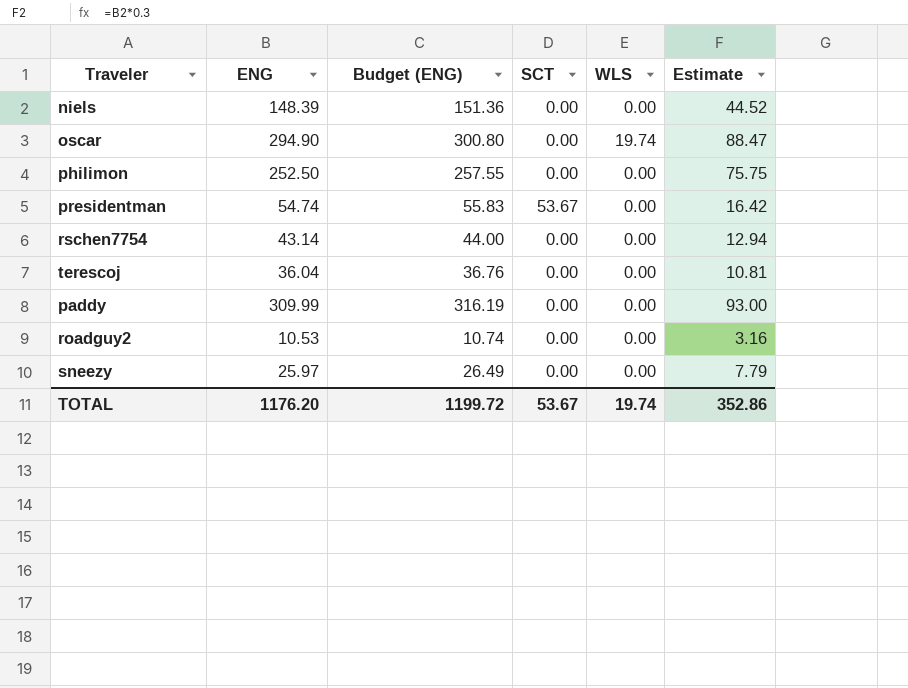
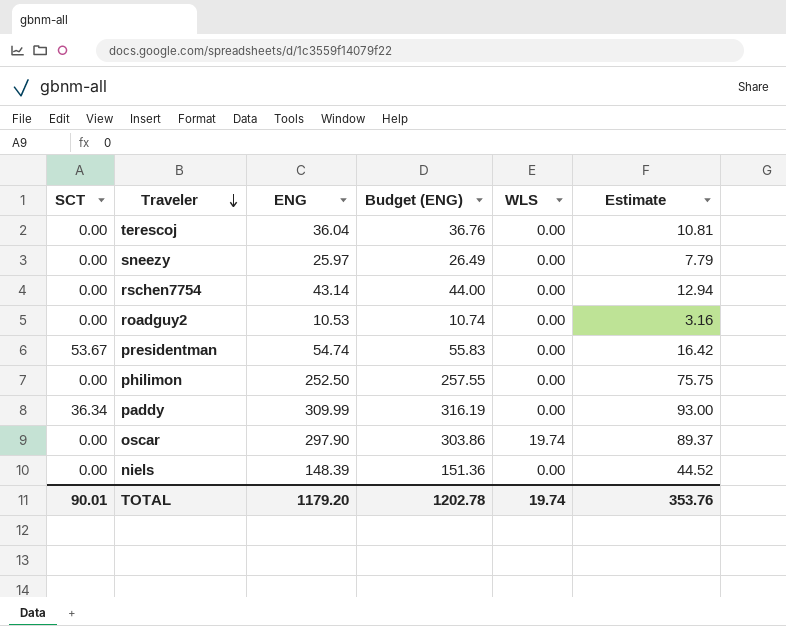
row order: none -> Traveler descending
column SCT | position: 4 -> 1
paddy | SCT: 0.00 -> 36.34
oscar | ENG: 294.90 -> 297.90
oscar | Budget (ENG): 300.80 -> 303.86
oscar | Estimate: 88.47 -> 89.37
TOTAL | SCT: 53.67 -> 90.01
TOTAL | ENG: 1176.20 -> 1179.20
TOTAL | Budget (ENG): 1199.72 -> 1202.78
TOTAL | Estimate: 352.86 -> 353.76

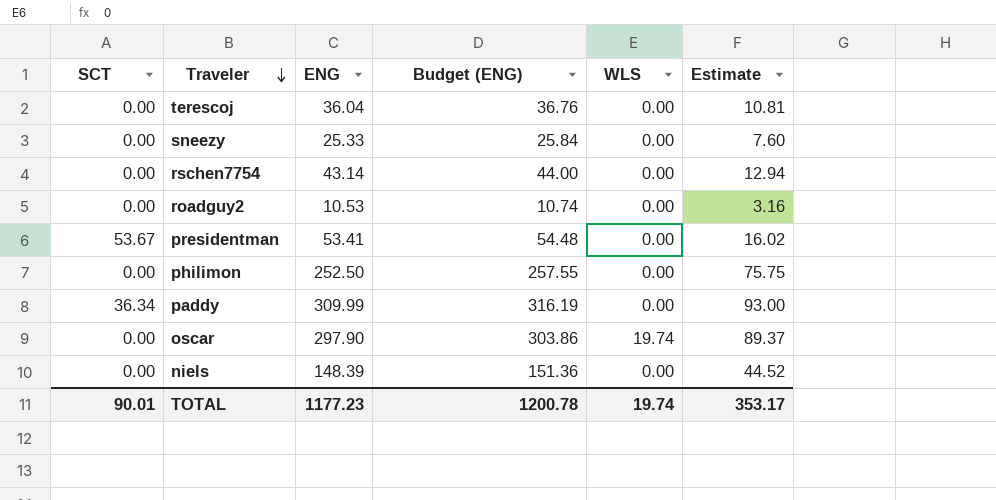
sneezy | ENG: 25.97 -> 25.33
sneezy | Budget (ENG): 26.49 -> 25.84
sneezy | Estimate: 7.79 -> 7.60
presidentman | ENG: 54.74 -> 53.41
presidentman | Budget (ENG): 55.83 -> 54.48
presidentman | Estimate: 16.42 -> 16.02
TOTAL | ENG: 1179.20 -> 1177.23
TOTAL | Budget (ENG): 1202.78 -> 1200.78
TOTAL | Estimate: 353.76 -> 353.17

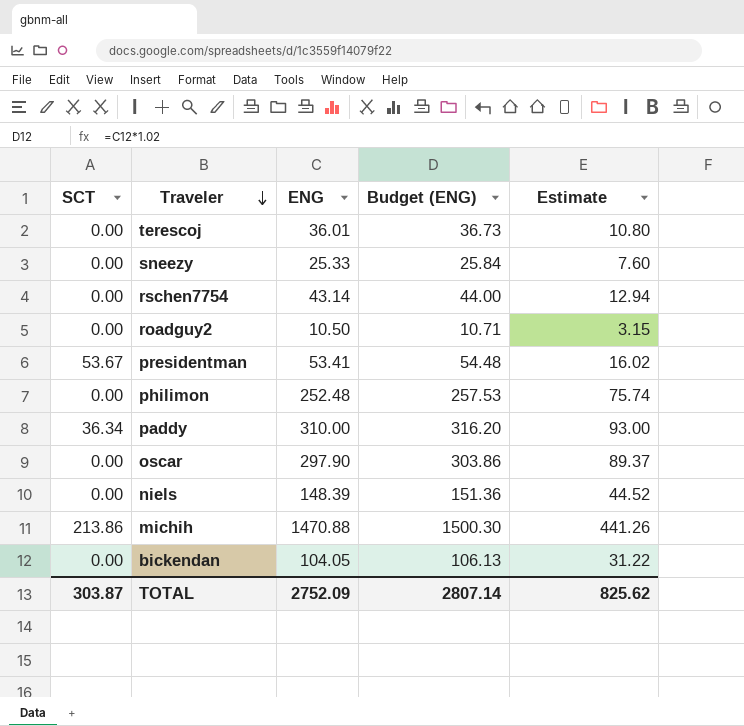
column WLS | position: 5 -> none
terescoj | ENG: 36.04 -> 36.01
terescoj | Budget (ENG): 36.76 -> 36.73
terescoj | Estimate: 10.81 -> 10.80
roadguy2 | ENG: 10.53 -> 10.50
roadguy2 | Budget (ENG): 10.74 -> 10.71
roadguy2 | Estimate: 3.16 -> 3.15
philimon | ENG: 252.50 -> 252.48
philimon | Budget (ENG): 257.55 -> 257.53
philimon | Estimate: 75.75 -> 75.74
paddy | ENG: 309.99 -> 310.00
paddy | Budget (ENG): 316.19 -> 316.20
row michih: none -> 213.86 | 1470.88 | 1500.30 | 441.26
row bickendan: none -> 0.00 | 104.05 | 106.13 | 31.22
TOTAL | SCT: 90.01 -> 303.87
TOTAL | ENG: 1177.23 -> 2752.09
TOTAL | Budget (ENG): 1200.78 -> 2807.14
TOTAL | Estimate: 353.17 -> 825.62

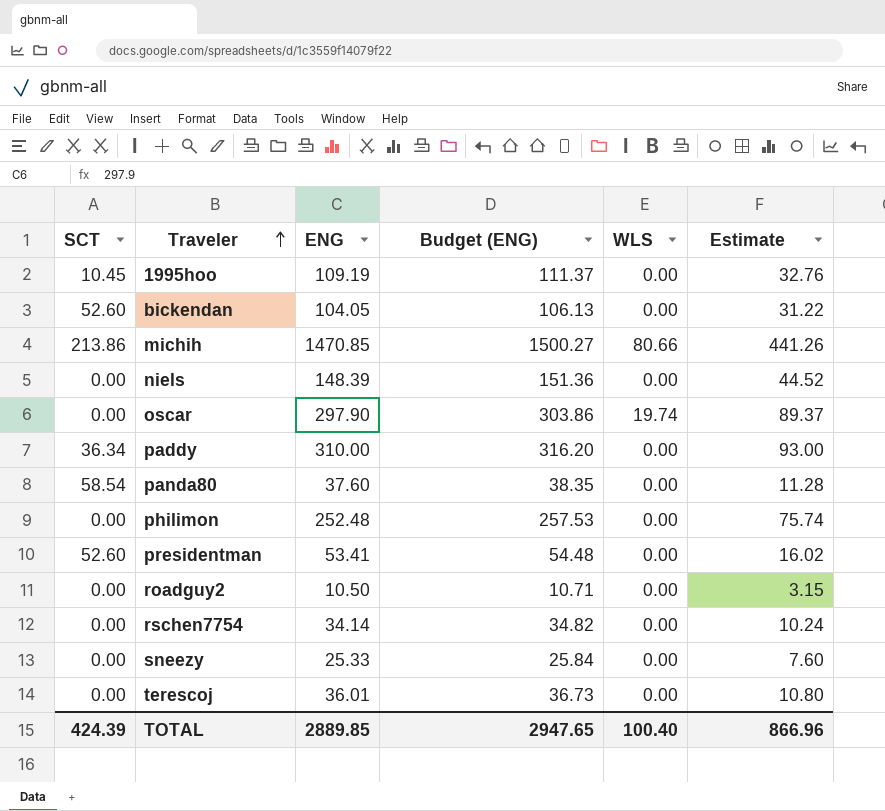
row order: Traveler descending -> Traveler ascending
column WLS | position: none -> 5
row 1995hoo: none -> 10.45 | 109.19 | 111.37 | 0.00 | 32.76
bickendan | SCT: 0.00 -> 52.60
michih | ENG: 1470.88 -> 1470.85
michih | Budget (ENG): 1500.30 -> 1500.27
row panda80: none -> 58.54 | 37.60 | 38.35 | 0.00 | 11.28
presidentman | SCT: 53.67 -> 52.60
rschen7754 | ENG: 43.14 -> 34.14
rschen7754 | Budget (ENG): 44.00 -> 34.82
rschen7754 | Estimate: 12.94 -> 10.24
TOTAL | SCT: 303.87 -> 424.39
TOTAL | ENG: 2752.09 -> 2889.85
TOTAL | Budget (ENG): 2807.14 -> 2947.65
TOTAL | Estimate: 825.62 -> 866.96

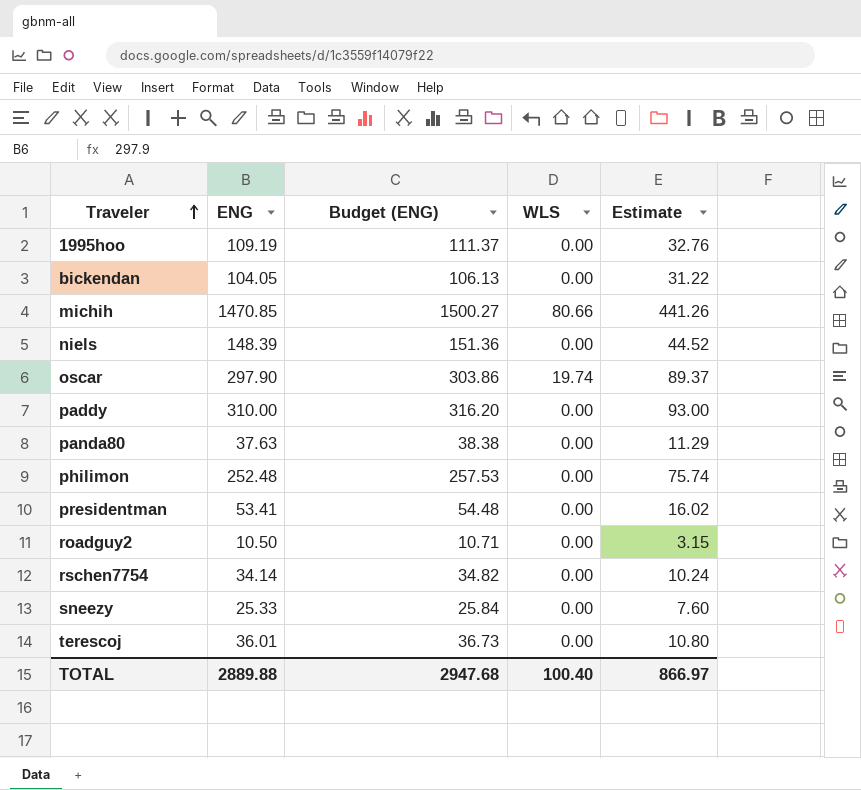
column SCT | position: 1 -> none
panda80 | ENG: 37.60 -> 37.63
panda80 | Budget (ENG): 38.35 -> 38.38
panda80 | Estimate: 11.28 -> 11.29
TOTAL | ENG: 2889.85 -> 2889.88
TOTAL | Budget (ENG): 2947.65 -> 2947.68
TOTAL | Estimate: 866.96 -> 866.97

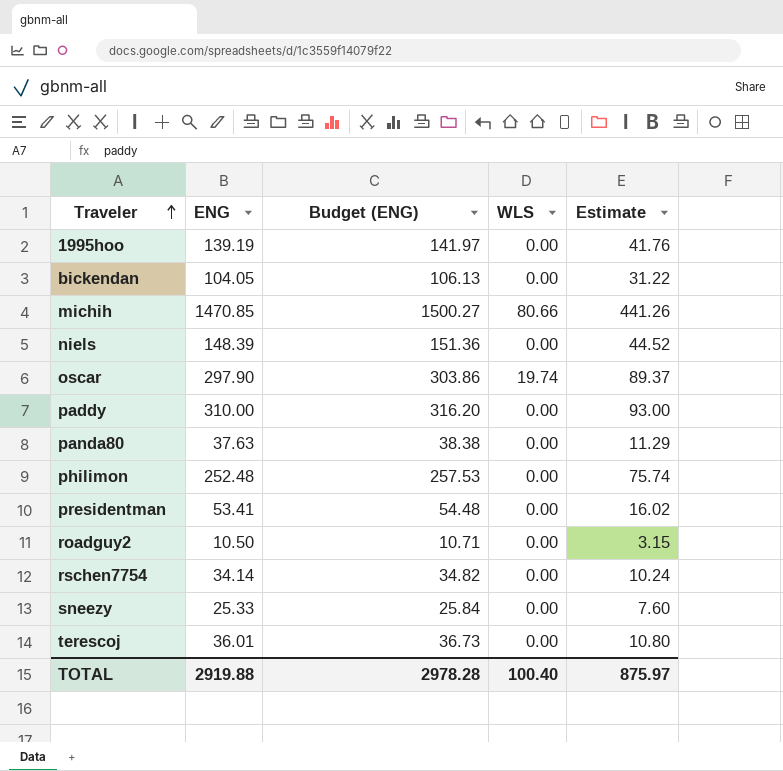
1995hoo | ENG: 109.19 -> 139.19
1995hoo | Budget (ENG): 111.37 -> 141.97
1995hoo | Estimate: 32.76 -> 41.76
TOTAL | ENG: 2889.88 -> 2919.88
TOTAL | Budget (ENG): 2947.68 -> 2978.28
TOTAL | Estimate: 866.97 -> 875.97

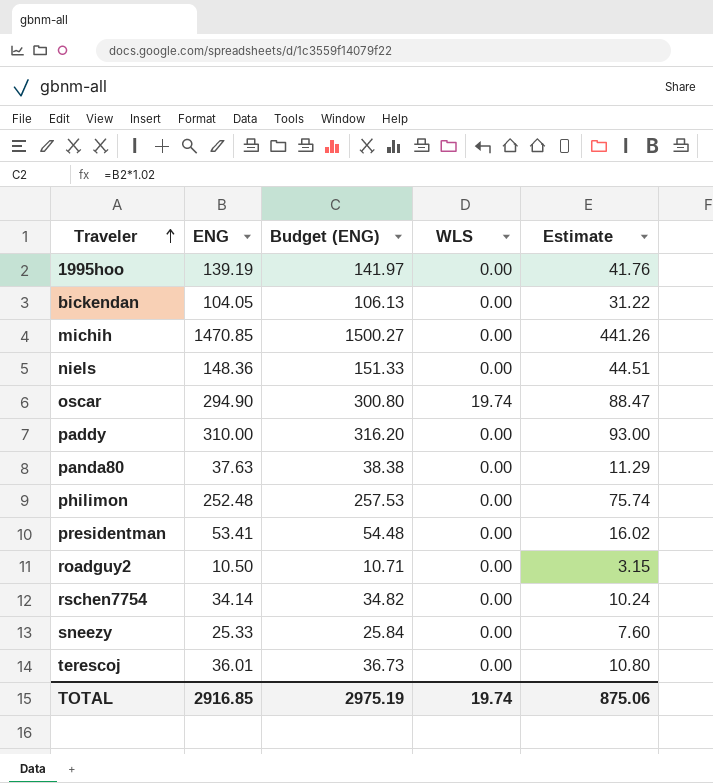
michih | WLS: 80.66 -> 0.00
niels | ENG: 148.39 -> 148.36
niels | Budget (ENG): 151.36 -> 151.33
niels | Estimate: 44.52 -> 44.51
oscar | ENG: 297.90 -> 294.90
oscar | Budget (ENG): 303.86 -> 300.80
oscar | Estimate: 89.37 -> 88.47
TOTAL | ENG: 2919.88 -> 2916.85
TOTAL | Budget (ENG): 2978.28 -> 2975.19
TOTAL | WLS: 100.40 -> 19.74
TOTAL | Estimate: 875.97 -> 875.06

